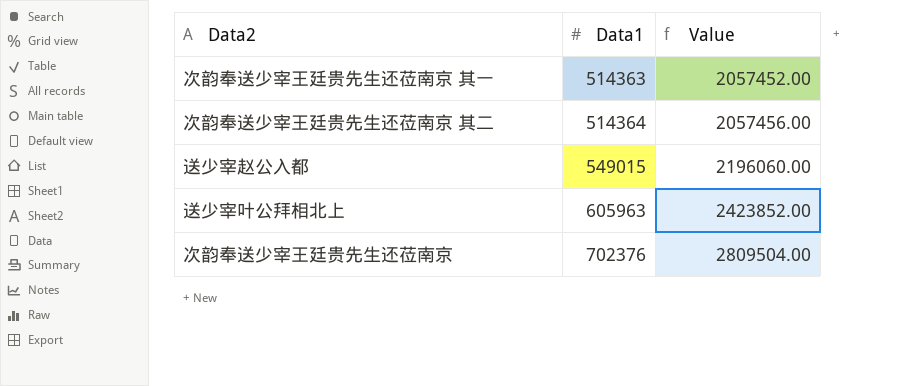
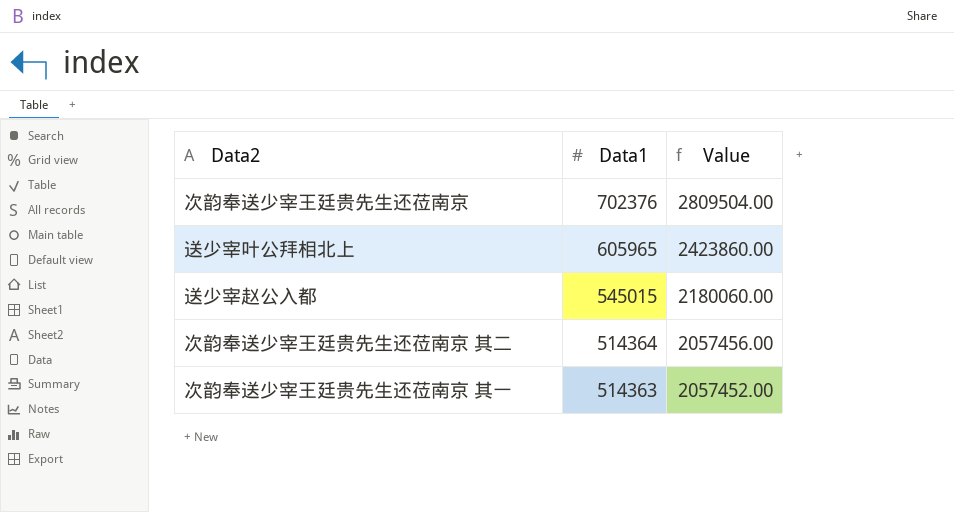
row order: Data1 ascending -> Data1 descending
送少宰叶公拜相北上 | Data1: 605963 -> 605965
送少宰叶公拜相北上 | Value: 2423852.00 -> 2423860.00
送少宰赵公入都 | Data1: 549015 -> 545015
送少宰赵公入都 | Value: 2196060.00 -> 2180060.00

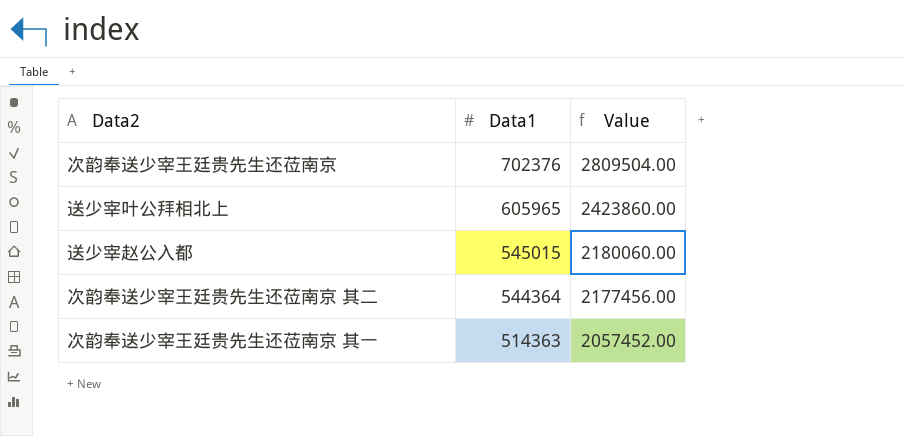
次韵奉送少宰王廷贵先生还莅南京 其二 | Data1: 514364 -> 544364
次韵奉送少宰王廷贵先生还莅南京 其二 | Value: 2057456.00 -> 2177456.00

